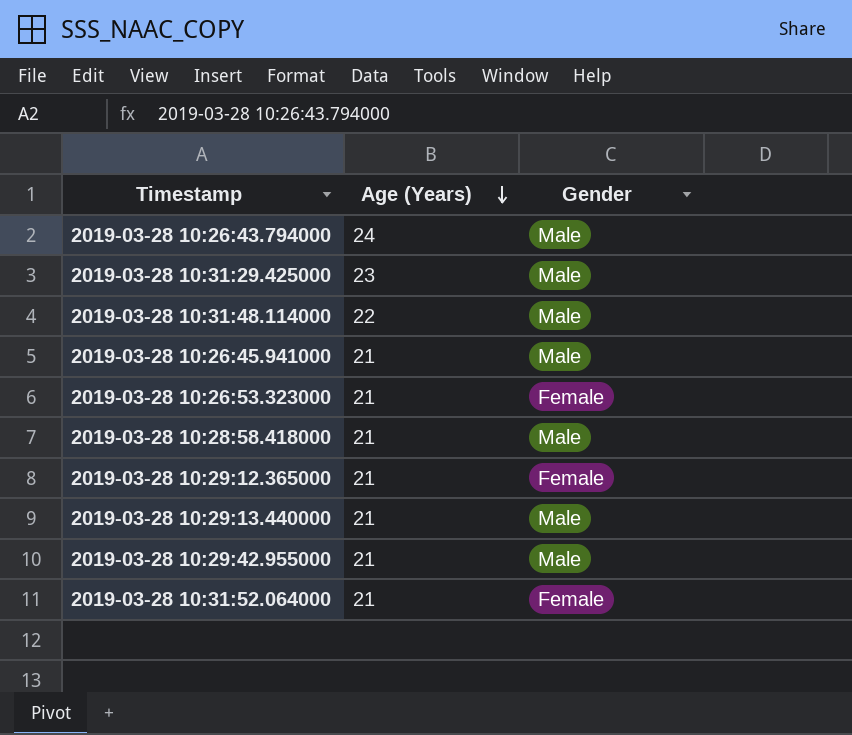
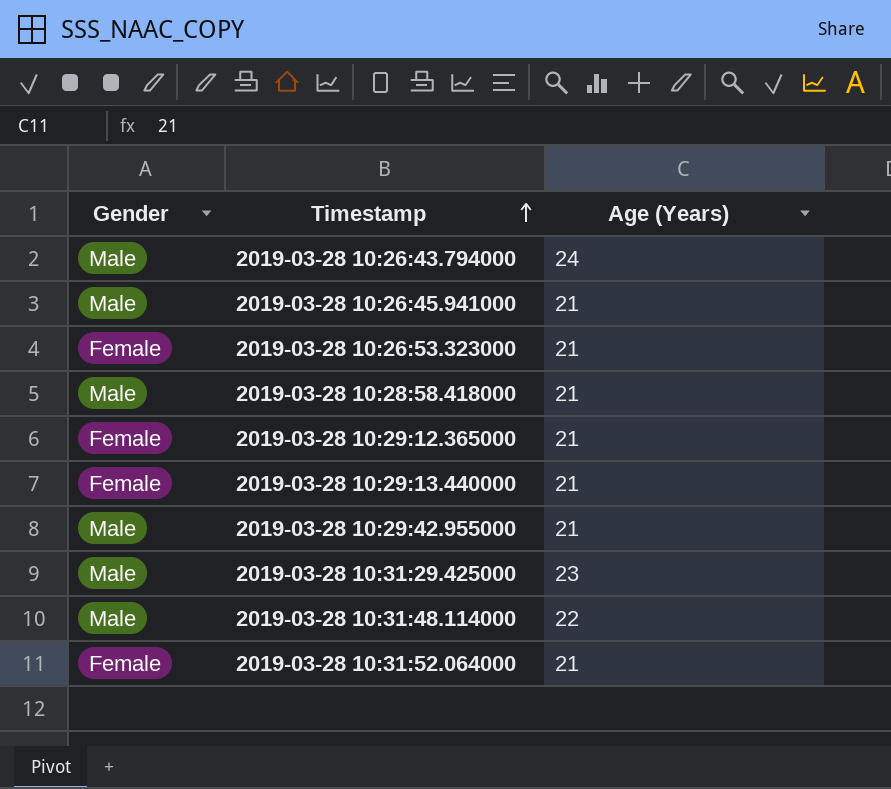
row order: Age (Years) descending -> Timestamp ascending
column Gender | position: 3 -> 1
2019-03-28 10:29:13.440000 | Gender: Male -> Female

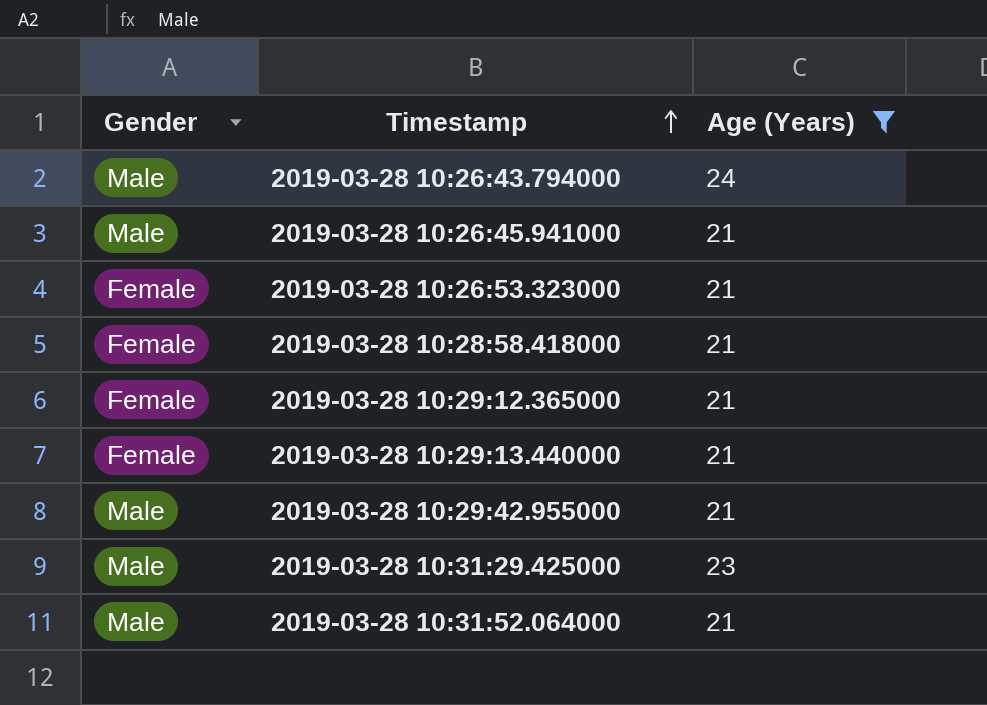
filter: none -> Age (Years) != 22
2019-03-28 10:28:58.418000 | Gender: Male -> Female
2019-03-28 10:31:52.064000 | Gender: Female -> Male

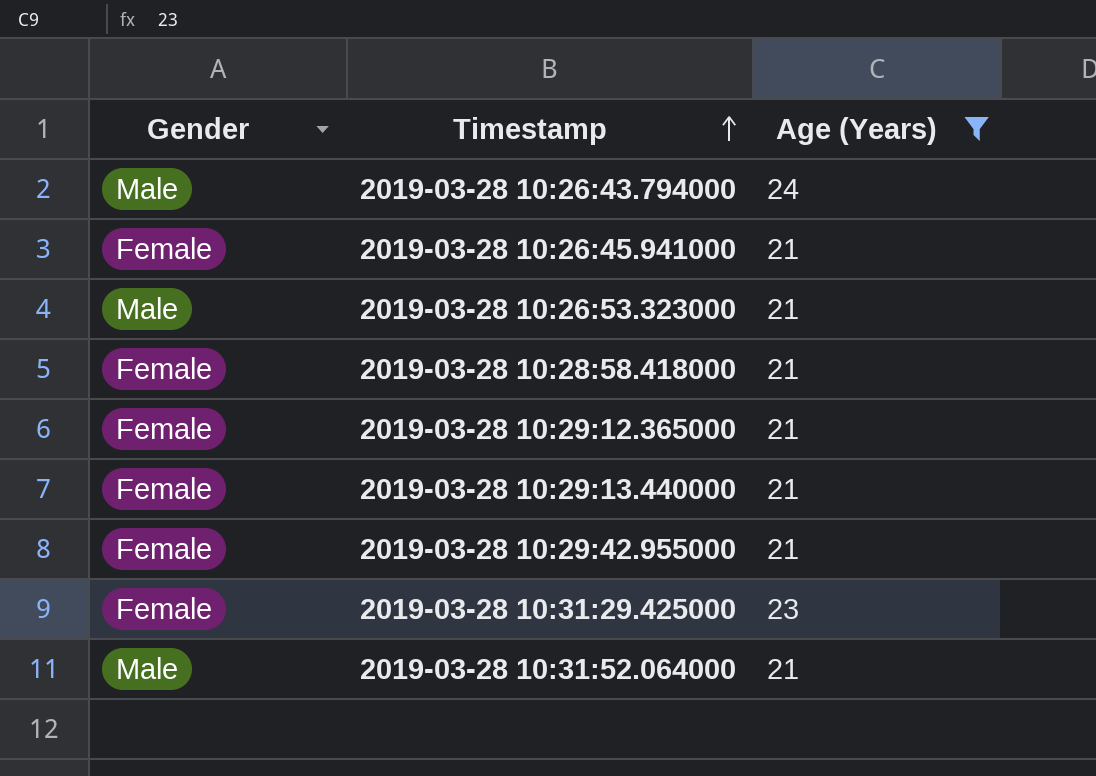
2019-03-28 10:26:45.941000 | Gender: Male -> Female
2019-03-28 10:26:53.323000 | Gender: Female -> Male
2019-03-28 10:29:42.955000 | Gender: Male -> Female
2019-03-28 10:31:29.425000 | Gender: Male -> Female

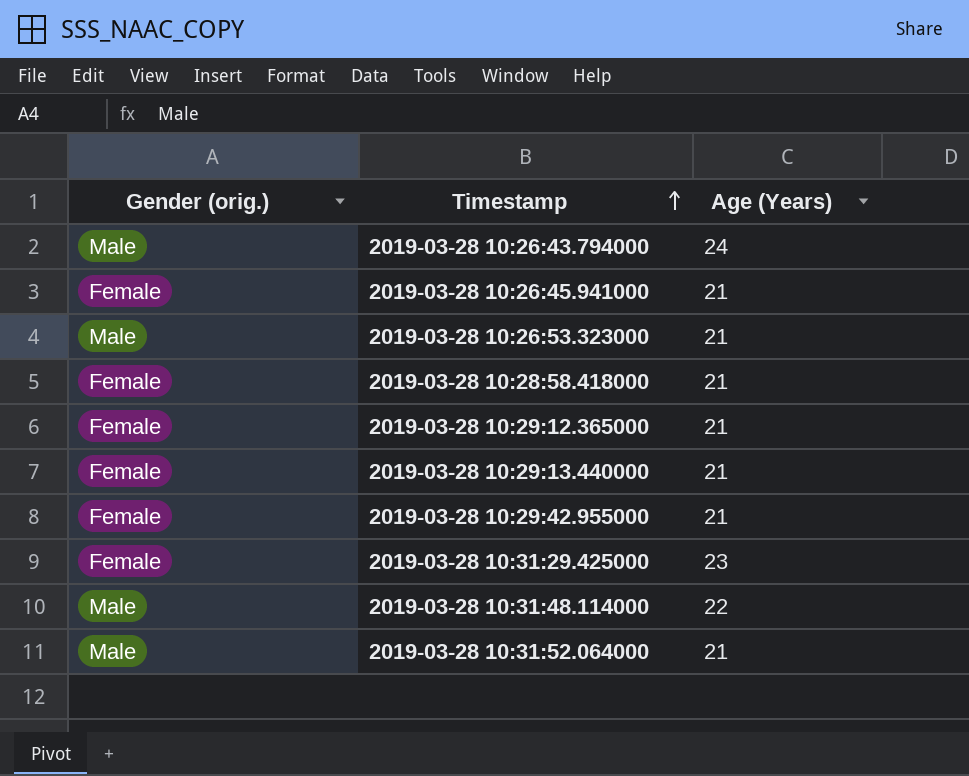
filter: Age (Years) != 22 -> none
column name: Gender -> Gender (orig.)

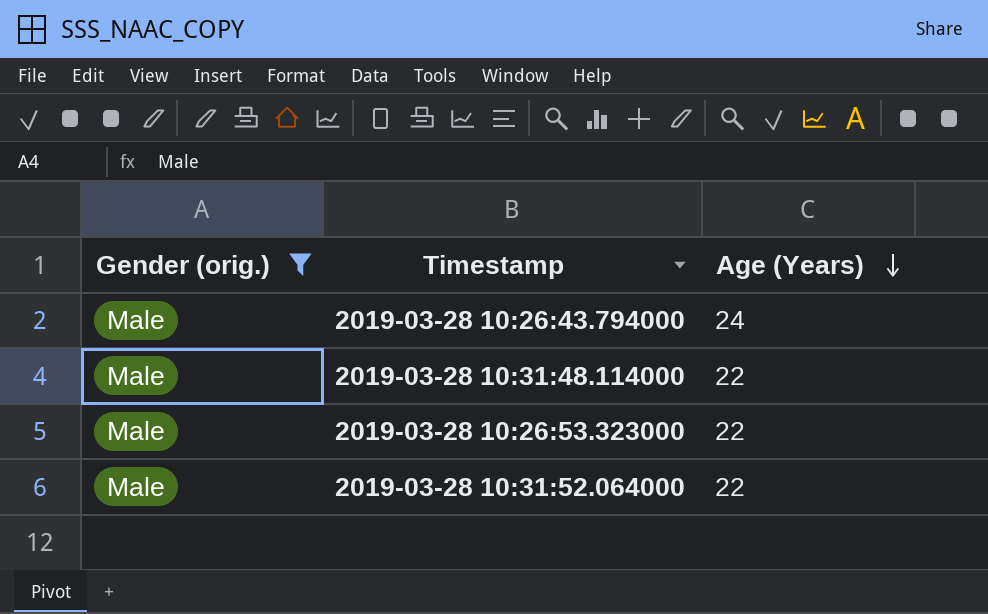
filter: none -> Gender (orig.) = Male
row order: Timestamp ascending -> Age (Years) descending
2019-03-28 10:26:53.323000 | Age (Years): 21 -> 22
2019-03-28 10:31:52.064000 | Age (Years): 21 -> 22

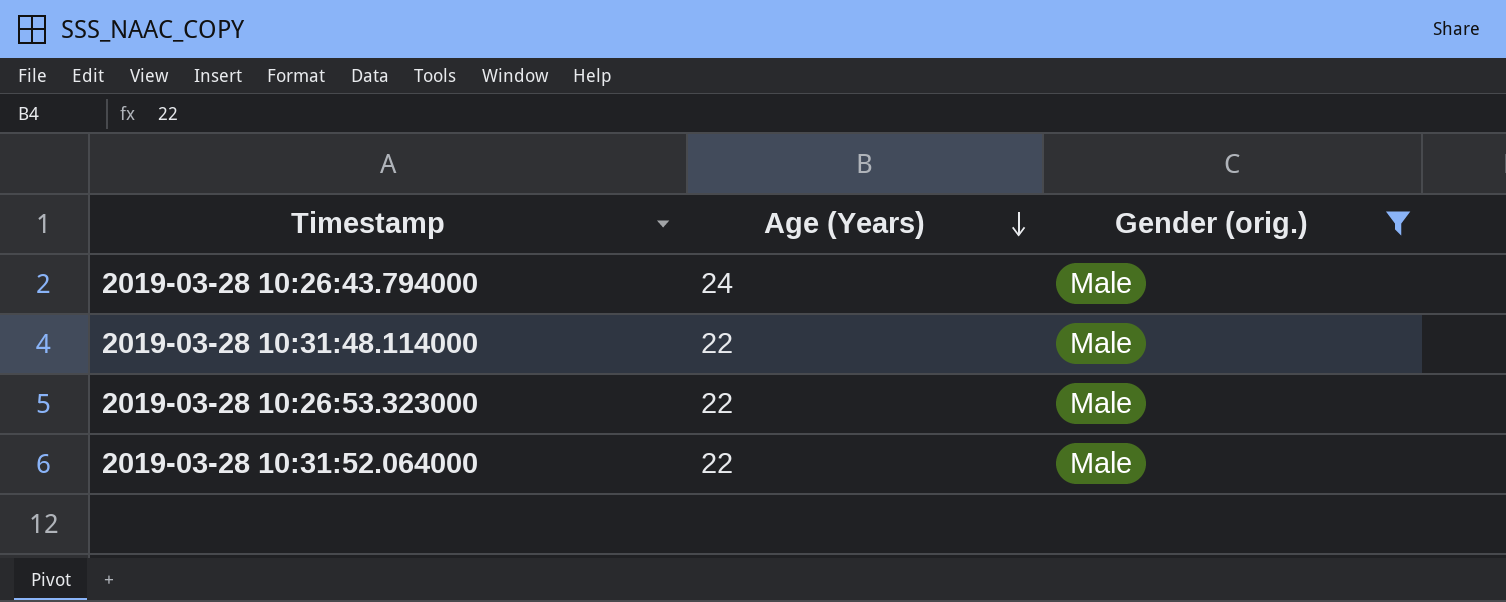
column Gender (orig.) | position: 1 -> 3

